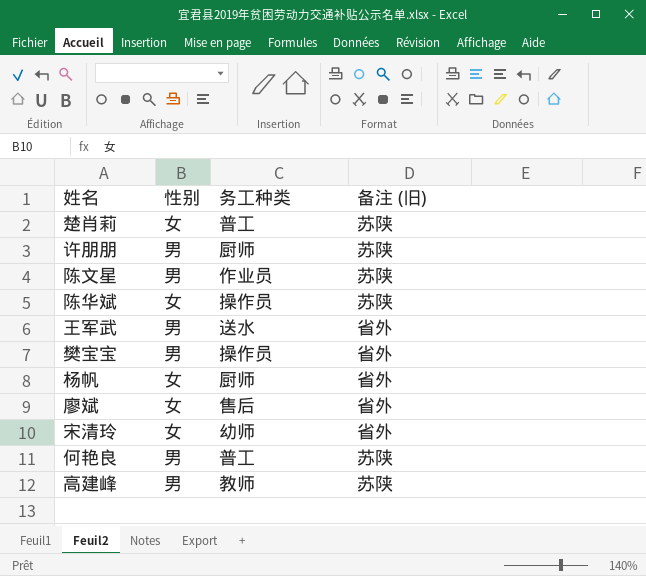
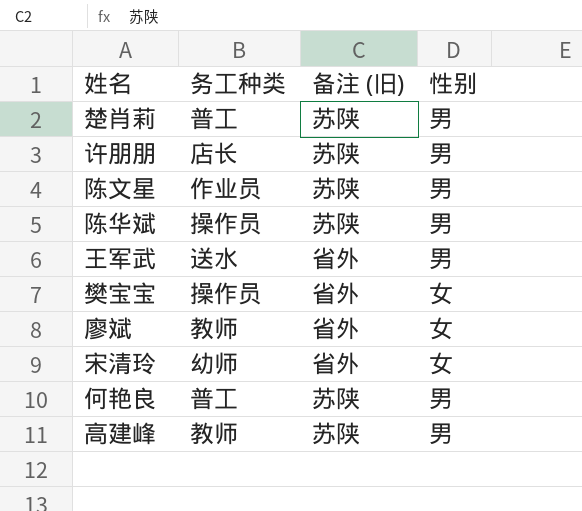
column 性别 | position: 2 -> 4
row 杨帆: 女 | 厨师 | 省外 -> none
楚肖莉 | 性别: 女 -> 男
许朋朋 | 务工种类: 厨师 -> 店长
陈华斌 | 性别: 女 -> 男
樊宝宝 | 性别: 男 -> 女
廖斌 | 务工种类: 售后 -> 教师

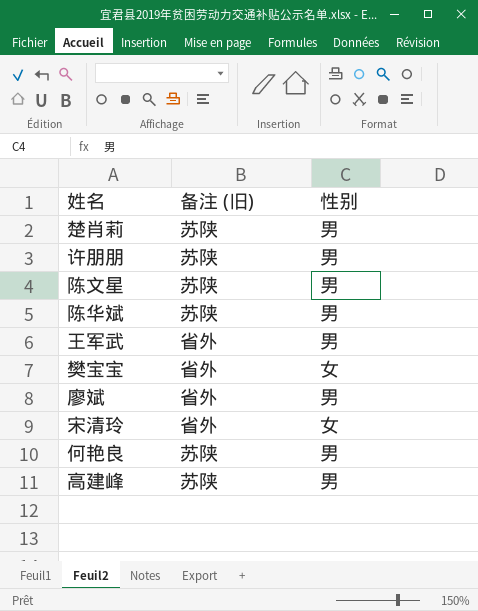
column 务工种类 | position: 2 -> none
廖斌 | 性别: 女 -> 男

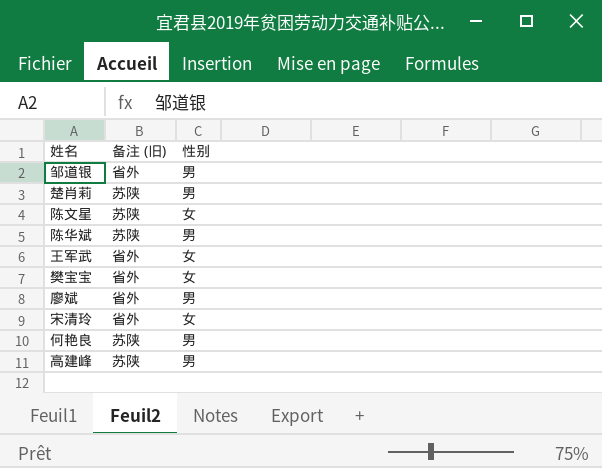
row 许朋朋: 苏陕 | 男 -> none
row 邹道银: none -> 省外 | 男
陈文星 | 性别: 男 -> 女
王军武 | 性别: 男 -> 女

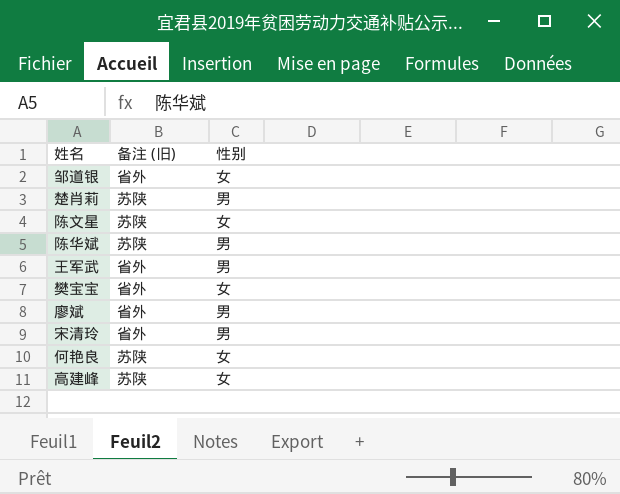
邹道银 | 性别: 男 -> 女
王军武 | 性别: 女 -> 男
宋清玲 | 性别: 女 -> 男
何艳良 | 性别: 男 -> 女
高建峰 | 性别: 男 -> 女

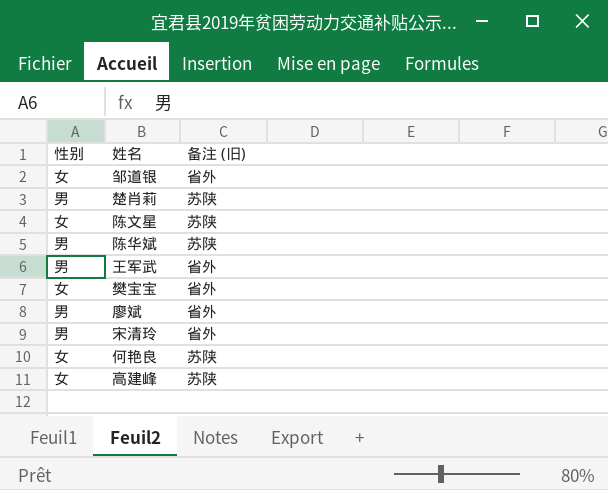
column 性别 | position: 3 -> 1

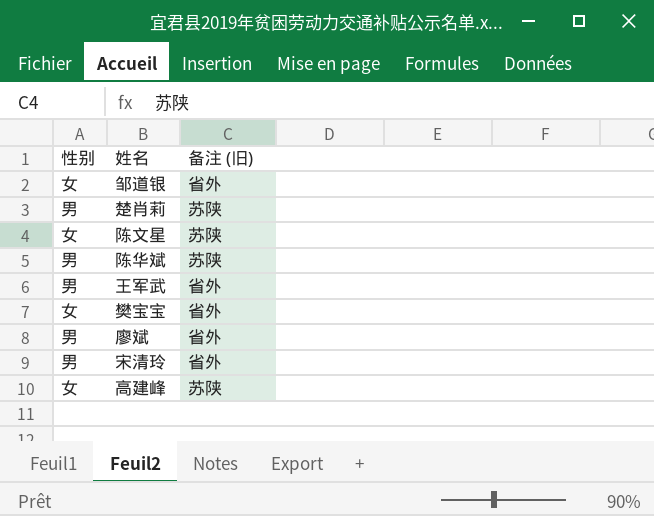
row 何艳良: 女 | 苏陕 -> none

